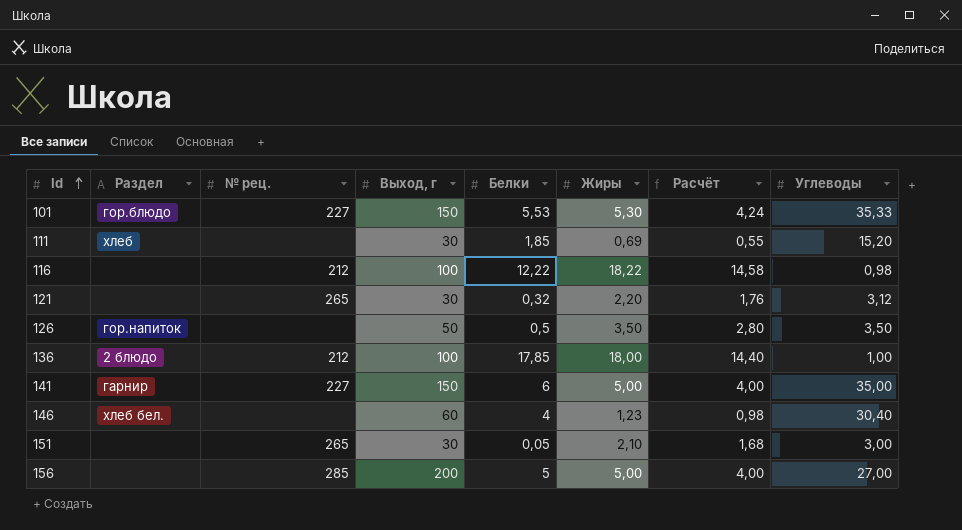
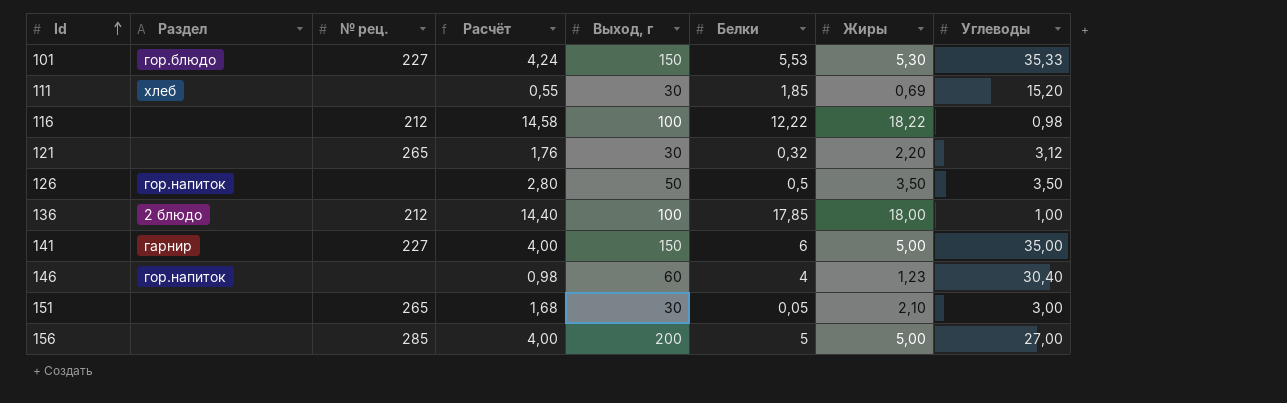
column Расчёт | position: 7 -> 4
146 | Раздел: хлеб бел. -> гор.напиток

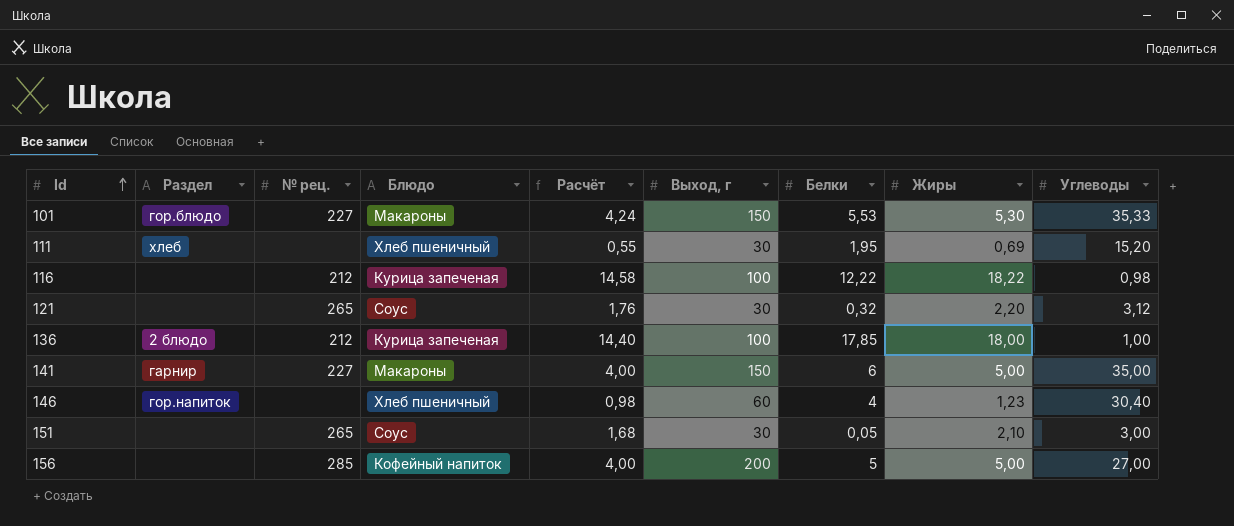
column Блюдо | position: none -> 4
row 126: гор.напиток | none | 2,80 | 50 | 0,5 | 3,50 | 3,50 -> none
111 | Белки: 1,85 -> 1,95

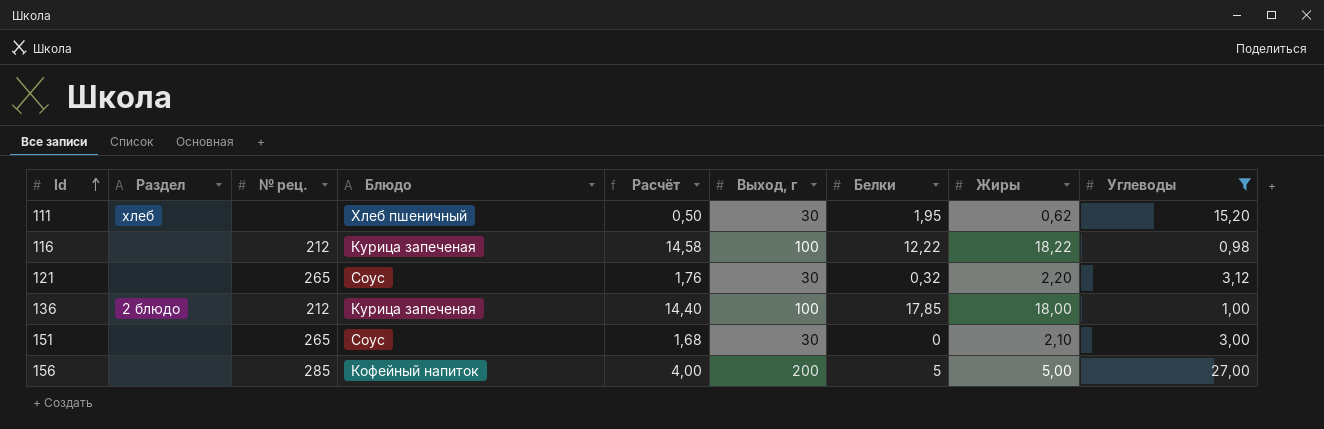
filter: none -> Углеводы <= 27,00
111 | Расчёт: 0,55 -> 0,50
111 | Жиры: 0,69 -> 0,62
151 | Белки: 0,05 -> 0

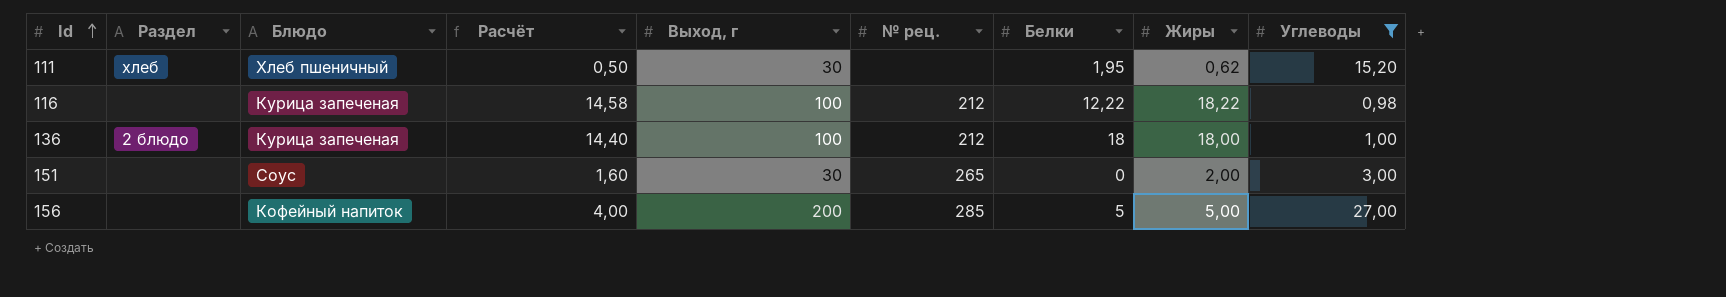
column № рец. | position: 3 -> 6
row 121: none | 265 | Соус | 1,76 | 30 | 0,32 | 2,20 | 3,12 -> none
136 | Белки: 17,85 -> 18
151 | Расчёт: 1,68 -> 1,60
151 | Жиры: 2,10 -> 2,00

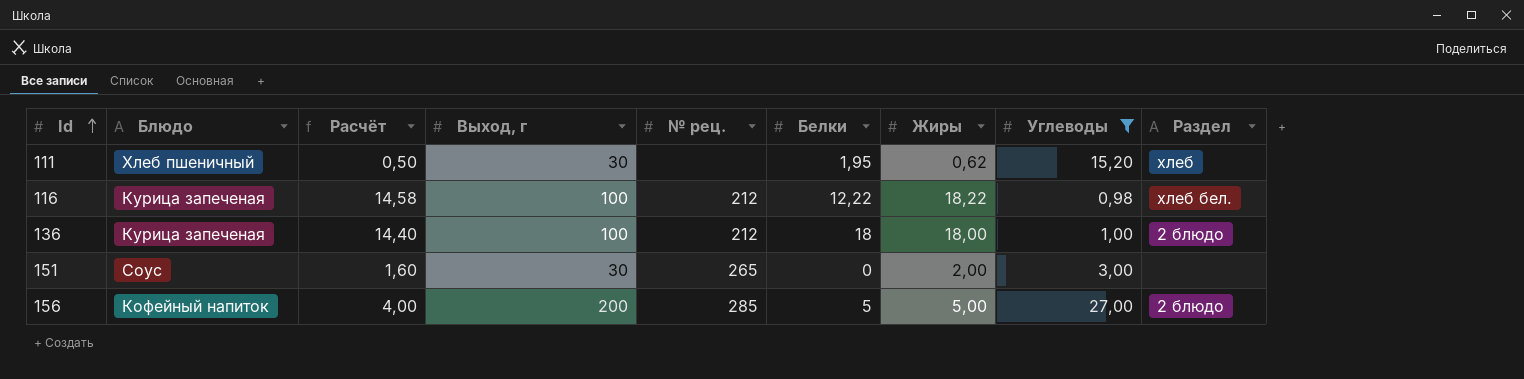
column Раздел | position: 2 -> 9
116 | Раздел: none -> хлеб бел.
156 | Раздел: none -> 2 блюдо

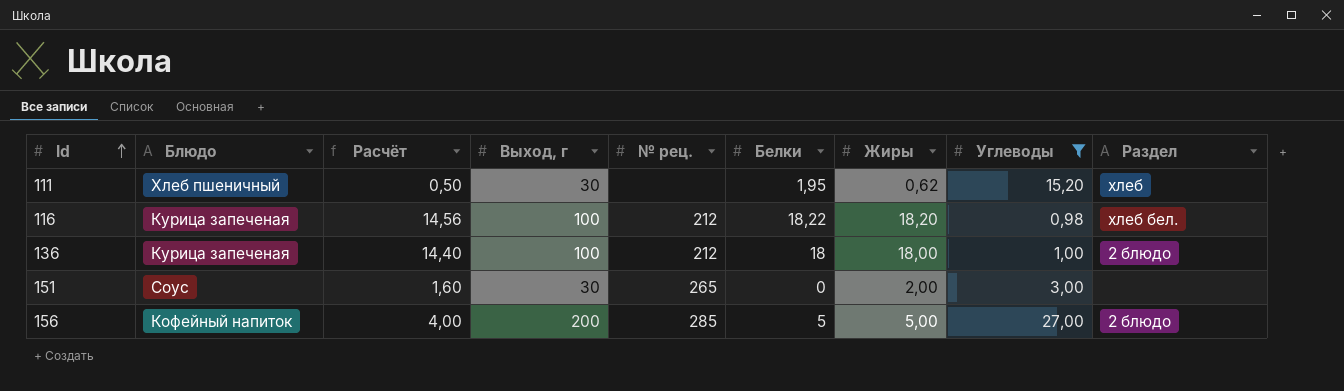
116 | Расчёт: 14,58 -> 14,56
116 | Белки: 12,22 -> 18,22
116 | Жиры: 18,22 -> 18,20

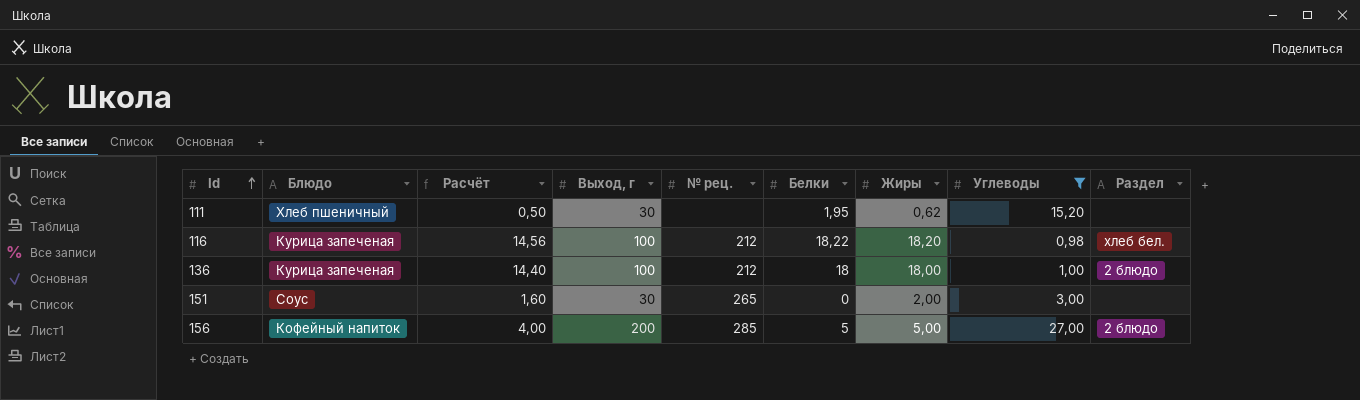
111 | Раздел: хлеб -> none

